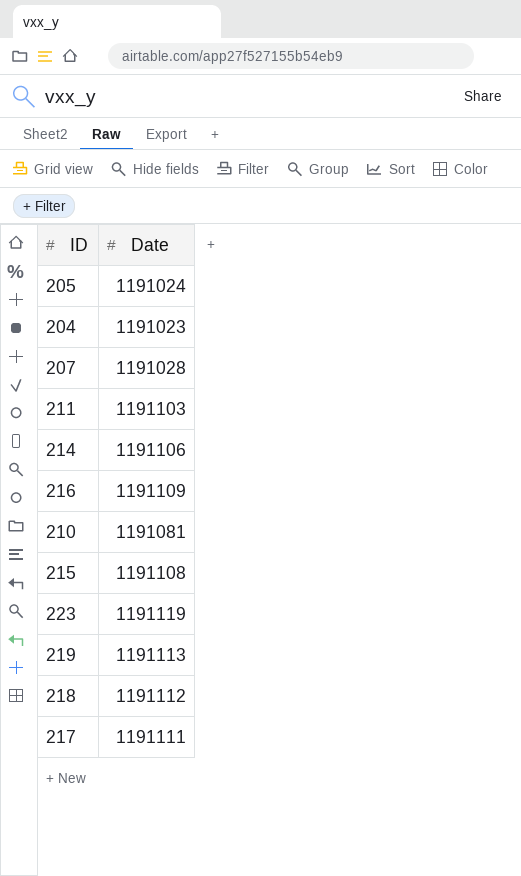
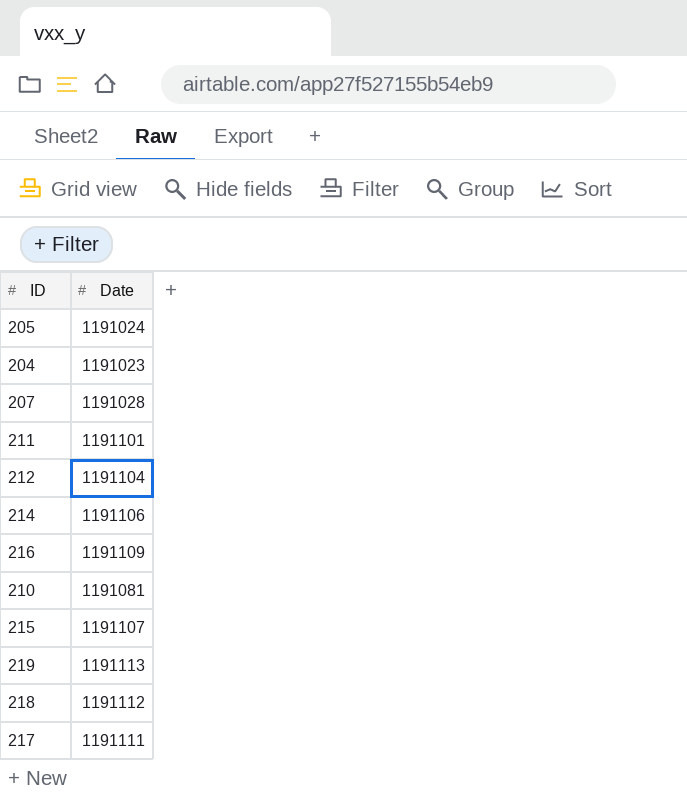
row 223: 1191119 -> none
211 | Date: 1191103 -> 1191101
row 212: none -> 1191104
215 | Date: 1191108 -> 1191107

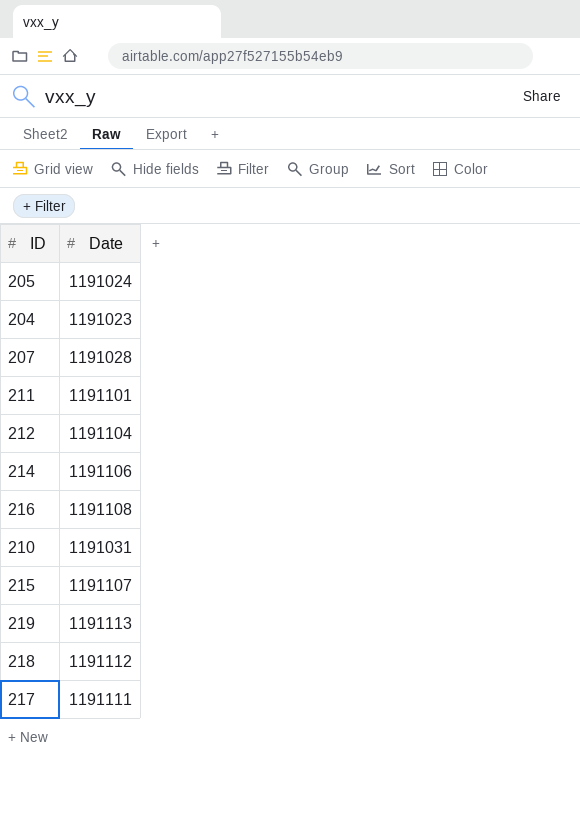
216 | Date: 1191109 -> 1191108
210 | Date: 1191081 -> 1191031

